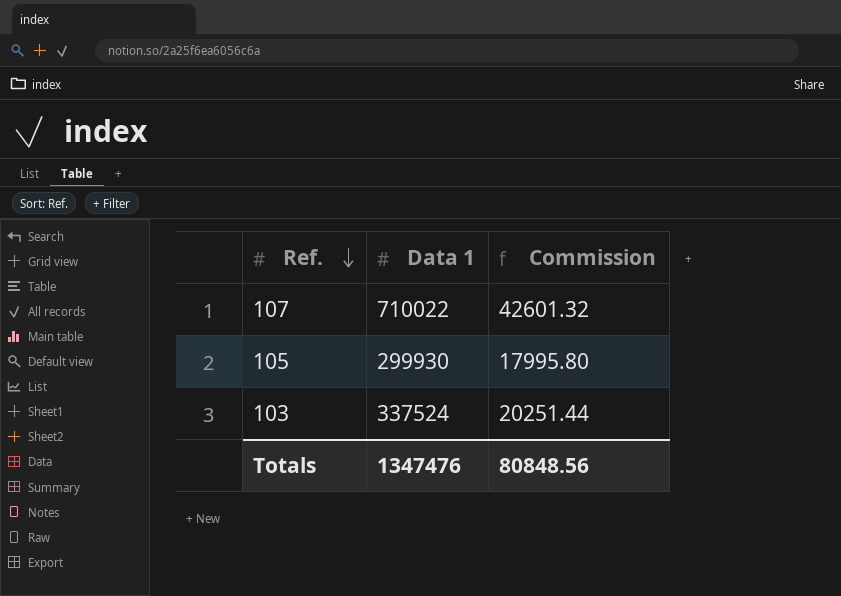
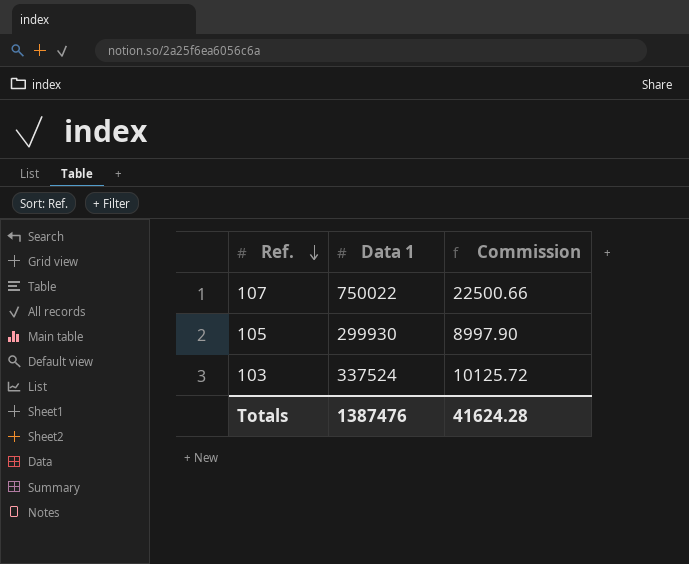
column Commission | formula: [Data 1] * 0.06 -> [Data 1] * 0.03
107 | Data 1: 710022 -> 750022
Totals | Data 1: 1347476 -> 1387476
Totals | Commission: 80848.56 -> 41624.28

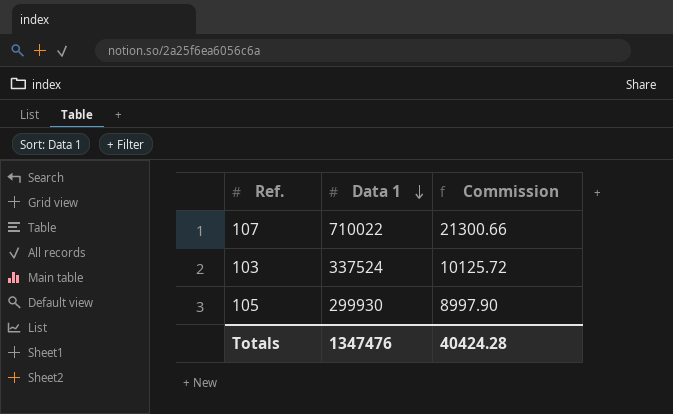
row order: Ref. descending -> Data 1 descending
107 | Data 1: 750022 -> 710022
107 | Commission: 22500.66 -> 21300.66
Totals | Data 1: 1387476 -> 1347476
Totals | Commission: 41624.28 -> 40424.28

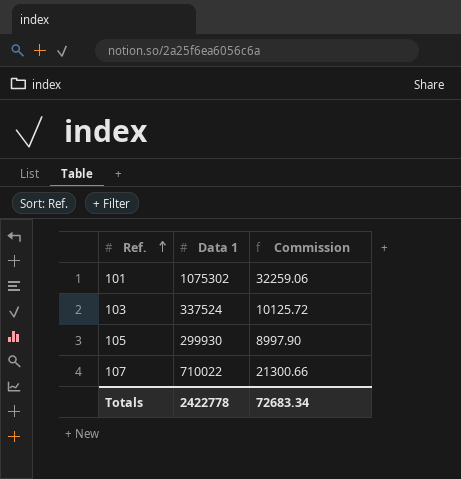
row order: Data 1 descending -> Ref. ascending
row 101: none -> 1075302 | 32259.06
Totals | Data 1: 1347476 -> 2422778
Totals | Commission: 40424.28 -> 72683.34

